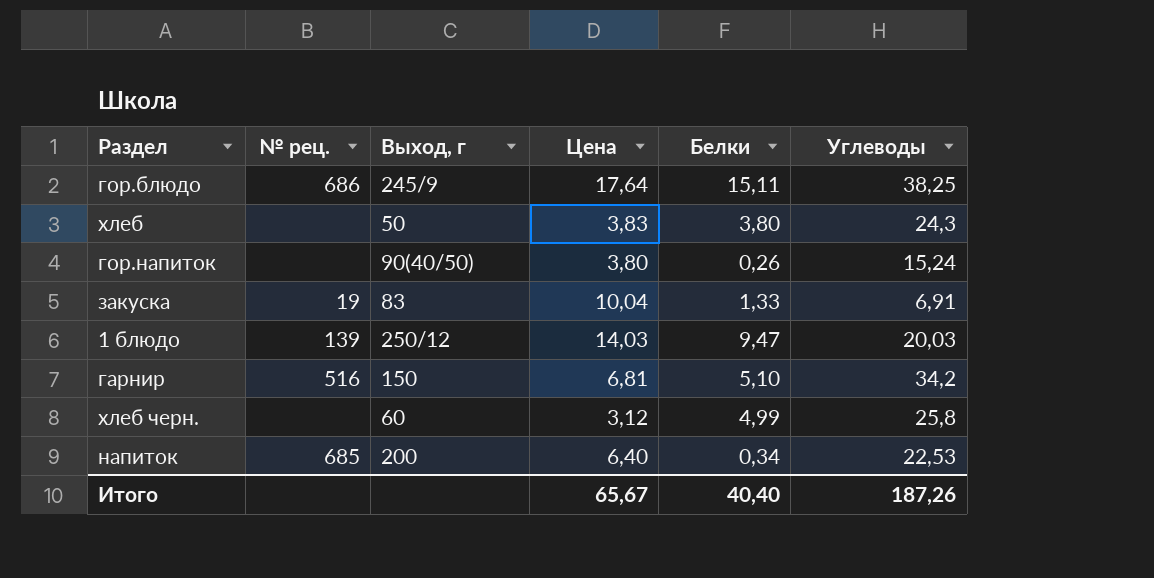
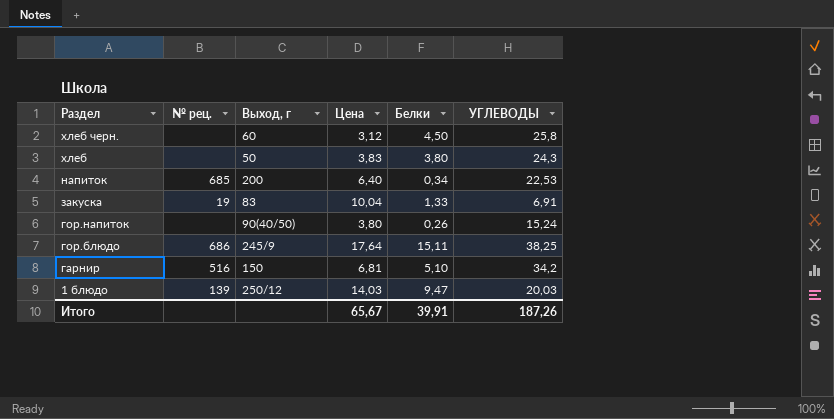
row order: none -> Раздел descending
column name: Углеводы -> УГЛЕВОДЫ
хлеб черн. | Белки: 4,99 -> 4,50
Итого | Белки: 40,40 -> 39,91

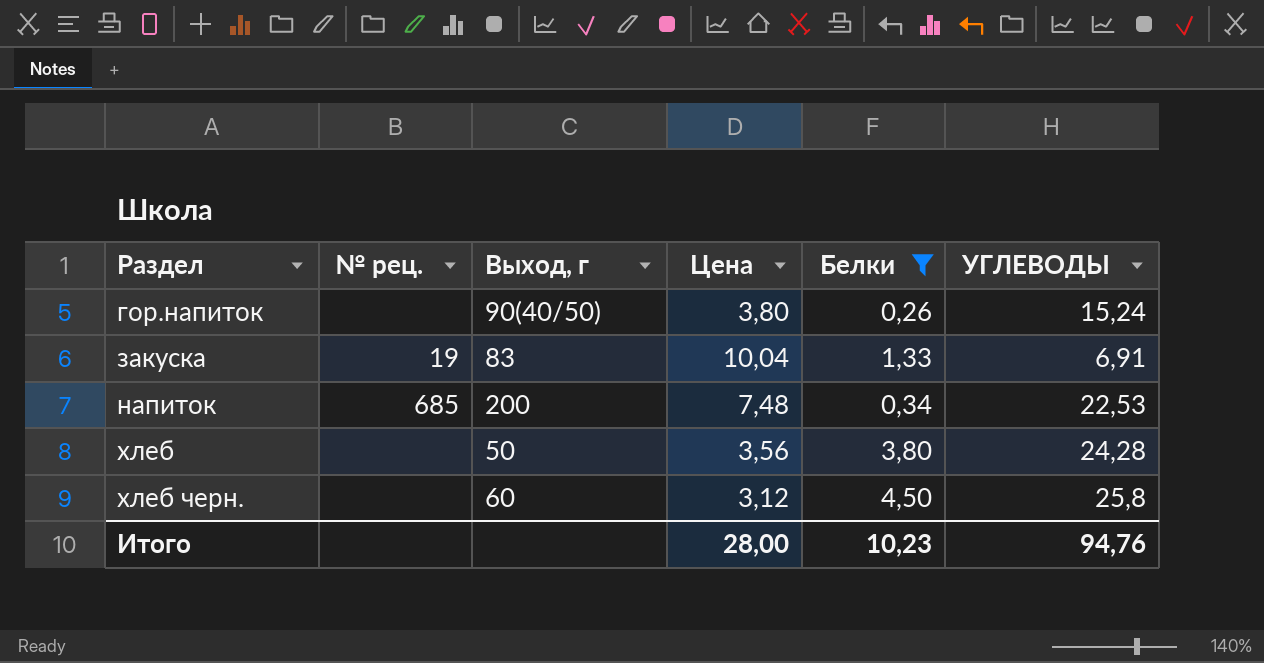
filter: none -> Белки <= 4,50
row order: Раздел descending -> Раздел ascending
напиток | Цена: 6,40 -> 7,48
хлеб | Цена: 3,83 -> 3,56
хлеб | УГЛЕВОДЫ: 24,3 -> 24,28
Итого | Цена: 65,67 -> 28,00
Итого | Белки: 39,91 -> 10,23
Итого | УГЛЕВОДЫ: 187,26 -> 94,76

